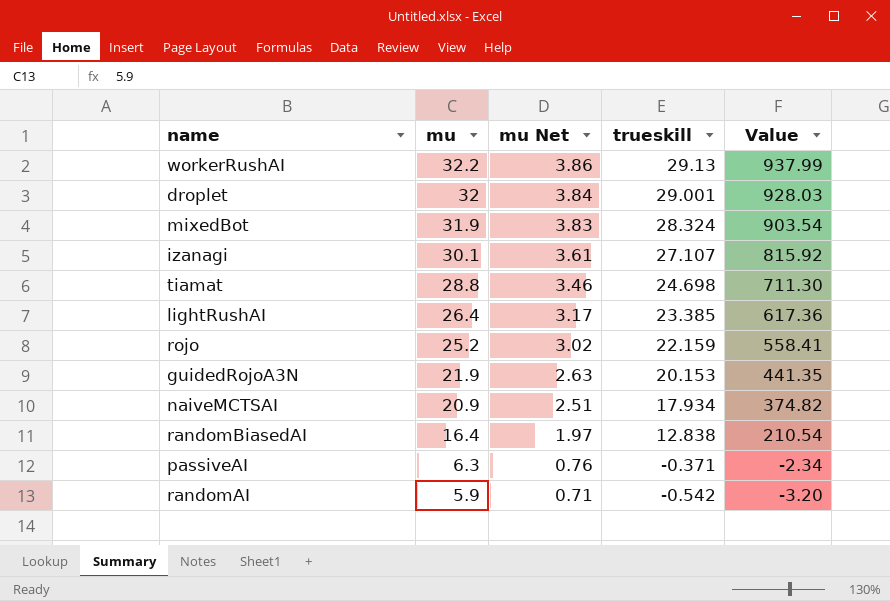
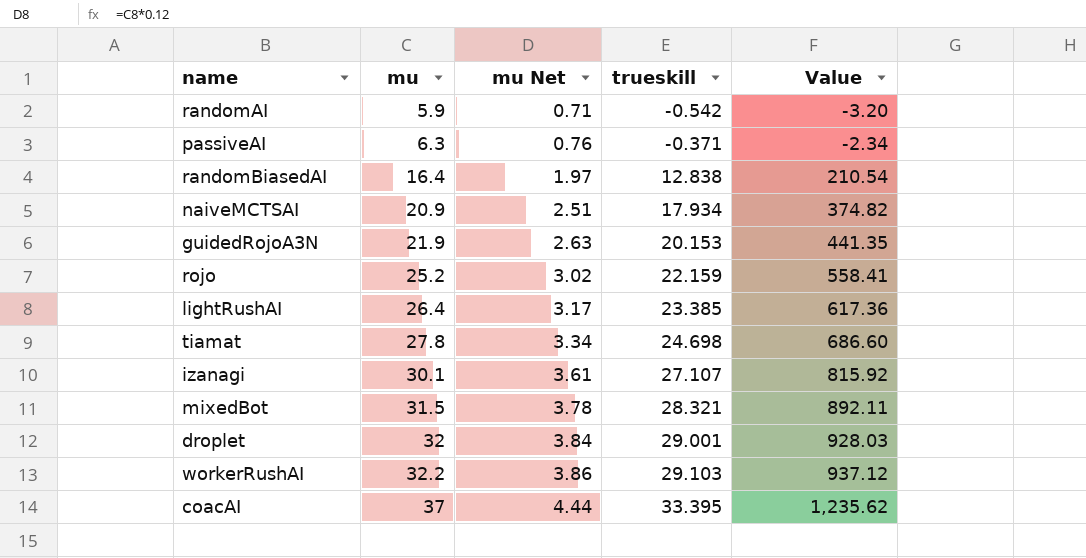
row order: mu descending -> mu ascending
tiamat | mu: 28.8 -> 27.8
tiamat | mu Net: 3.46 -> 3.34
tiamat | Value: 711.30 -> 686.60
mixedBot | mu: 31.9 -> 31.5
mixedBot | mu Net: 3.83 -> 3.78
mixedBot | trueskill: 28.324 -> 28.321
mixedBot | Value: 903.54 -> 892.11
workerRushAI | trueskill: 29.13 -> 29.103
workerRushAI | Value: 937.99 -> 937.12
row coacAI: none -> 37 | 4.44 | 33.395 | 1,235.62

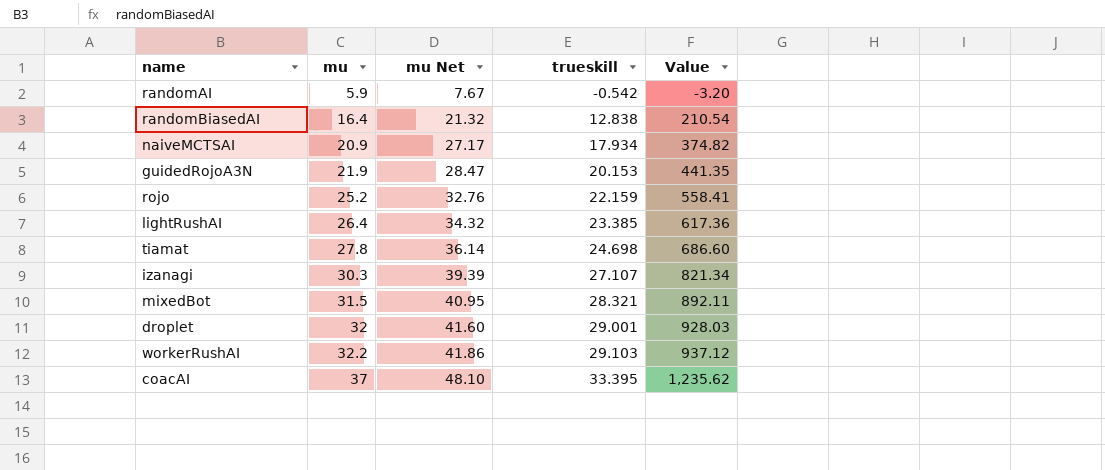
column mu Net | formula: [mu] * 0.12 -> [mu] * 1.3
row passiveAI: 6.3 | 0.76 | -0.371 | -2.34 -> none
izanagi | mu: 30.1 -> 30.3
izanagi | Value: 815.92 -> 821.34

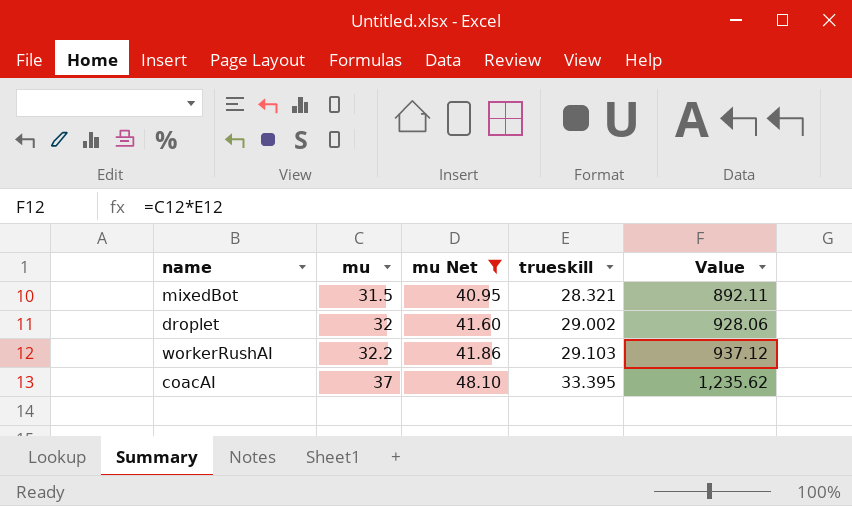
filter: none -> mu Net >= 40.95
droplet | trueskill: 29.001 -> 29.002
droplet | Value: 928.03 -> 928.06

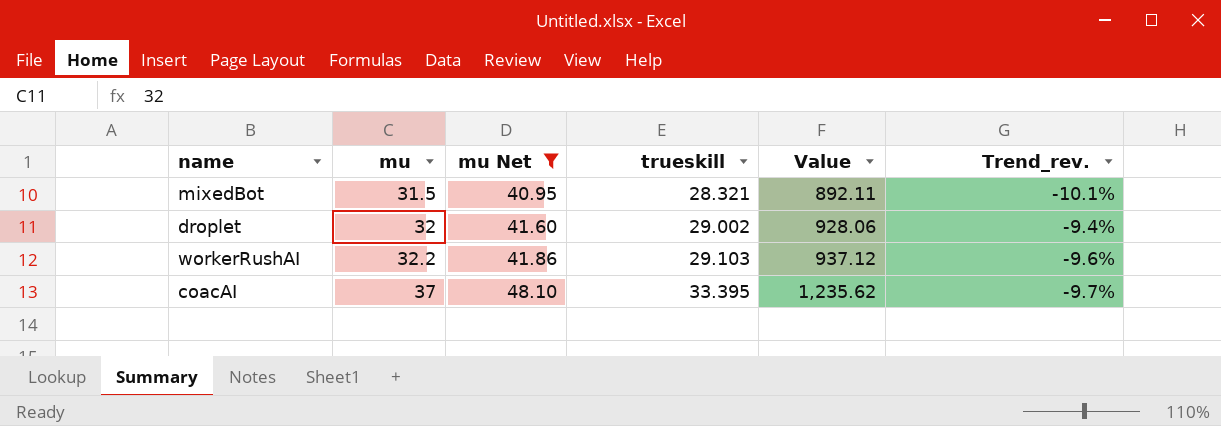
column Trend_rev. | formula: none -> ([trueskill] - [mu]) / [mu]

